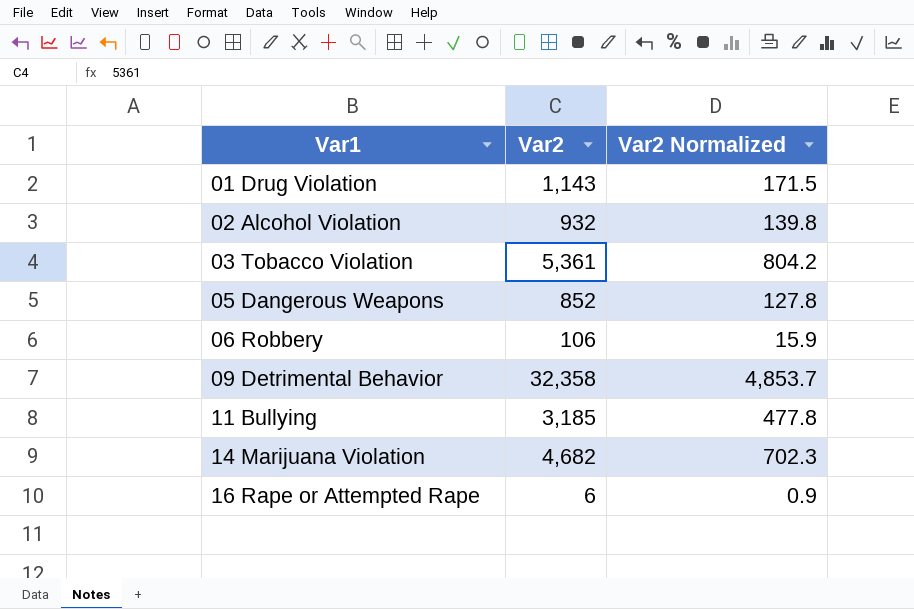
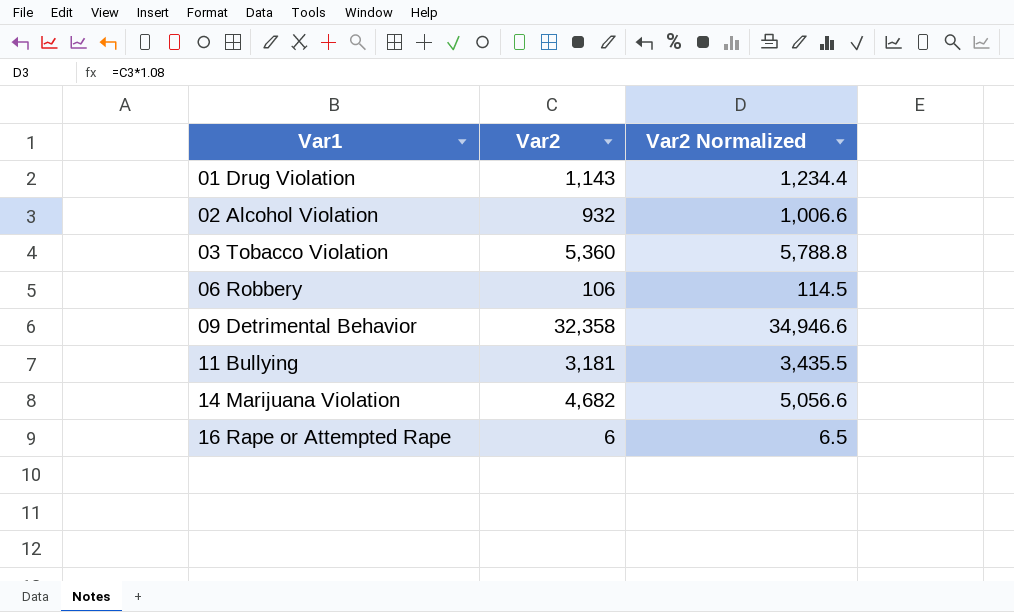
column Var2 Normalized | formula: [Var2] * 0.15 -> [Var2] * 1.08
row 05 Dangerous Weapons: 852 | 127.8 -> none
03 Tobacco Violation | Var2: 5,361 -> 5,360
11 Bullying | Var2: 3,185 -> 3,181

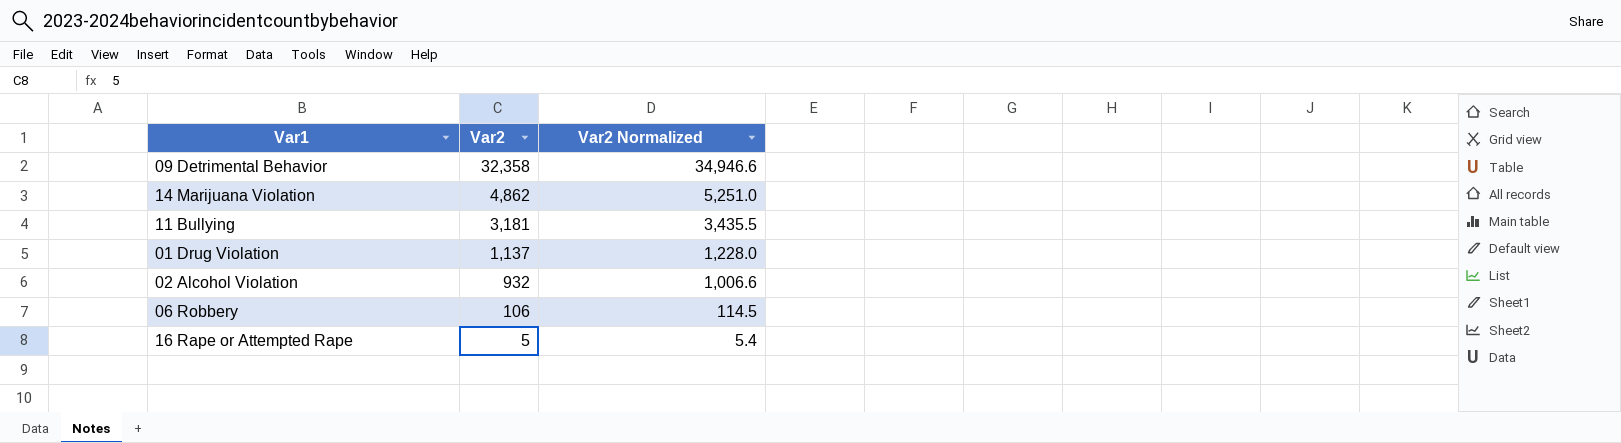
row order: Var1 ascending -> Var2 descending
row 03 Tobacco Violation: 5,360 | 5,788.8 -> none
14 Marijuana Violation | Var2: 4,682 -> 4,862
14 Marijuana Violation | Var2 Normalized: 5,056.6 -> 5,251.0
01 Drug Violation | Var2: 1,143 -> 1,137
01 Drug Violation | Var2 Normalized: 1,234.4 -> 1,228.0
16 Rape or Attempted Rape | Var2: 6 -> 5
16 Rape or Attempted Rape | Var2 Normalized: 6.5 -> 5.4

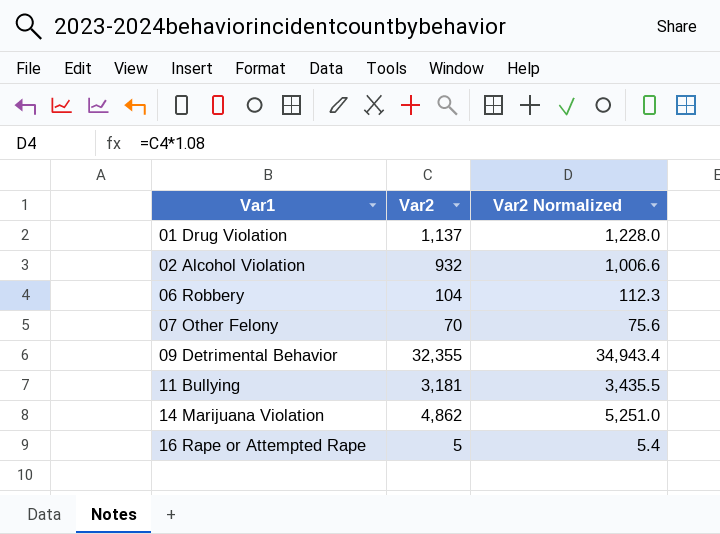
row order: Var2 descending -> Var1 ascending
06 Robbery | Var2: 106 -> 104
06 Robbery | Var2 Normalized: 114.5 -> 112.3
row 07 Other Felony: none -> 70 | 75.6
09 Detrimental Behavior | Var2: 32,358 -> 32,355
09 Detrimental Behavior | Var2 Normalized: 34,946.6 -> 34,943.4

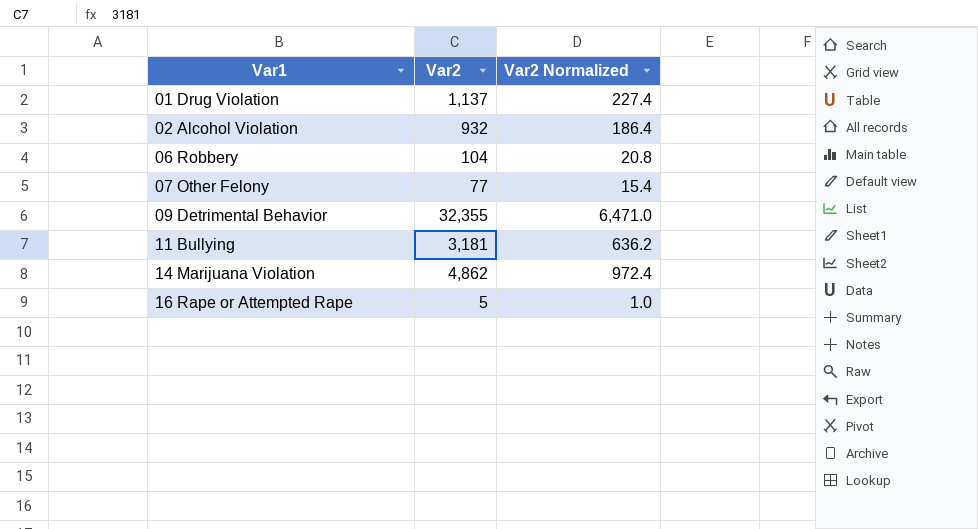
column Var2 Normalized | formula: [Var2] * 1.08 -> [Var2] * 0.2
07 Other Felony | Var2: 70 -> 77

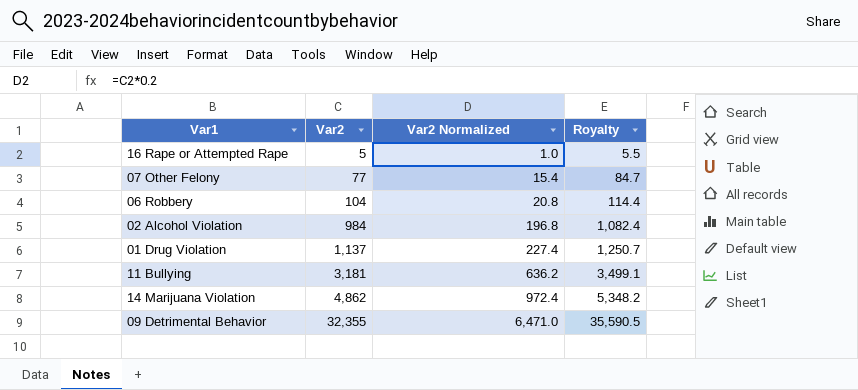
row order: Var1 ascending -> Var2 ascending
column Royalty | formula: none -> [Var2] * 1.1
02 Alcohol Violation | Var2: 932 -> 984
02 Alcohol Violation | Var2 Normalized: 186.4 -> 196.8

